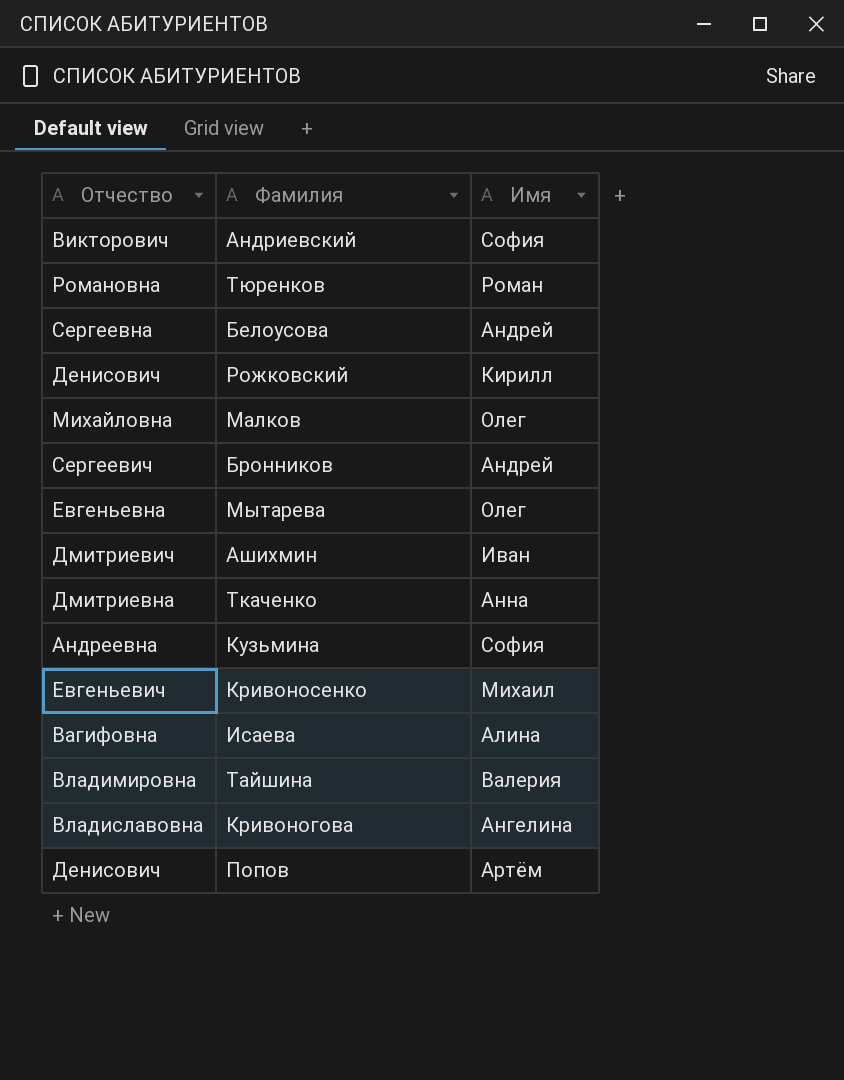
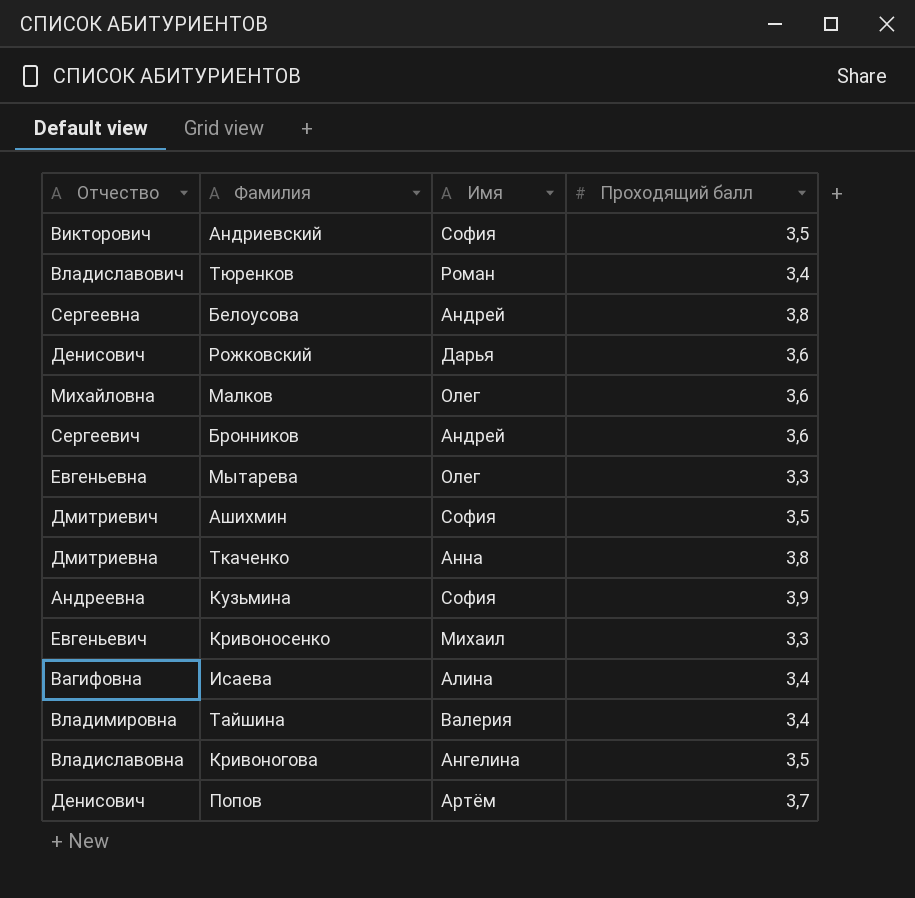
column Проходящий балл | position: none -> 4
Тюренков | Отчество: Романовна -> Владиславович
Рожковский | Имя: Кирилл -> Дарья
Ашихмин | Имя: Иван -> София

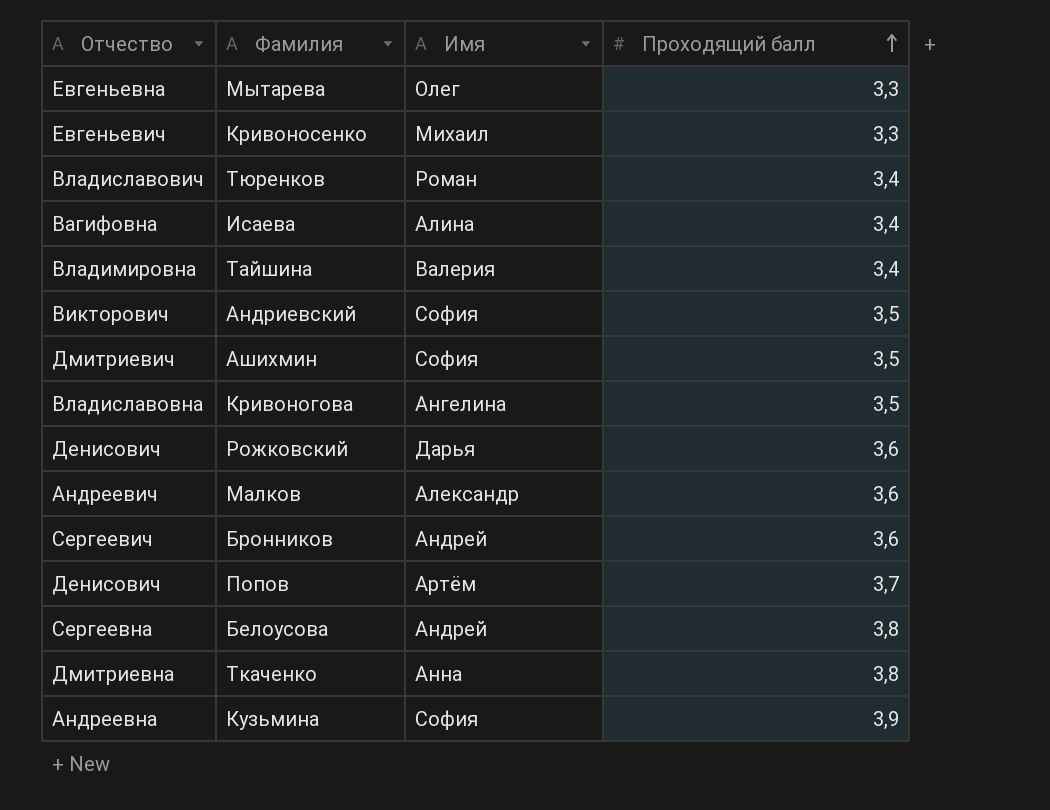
row order: none -> Проходящий балл ascending
Малков | Отчество: Михайловна -> Андреевич
Малков | Имя: Олег -> Александр

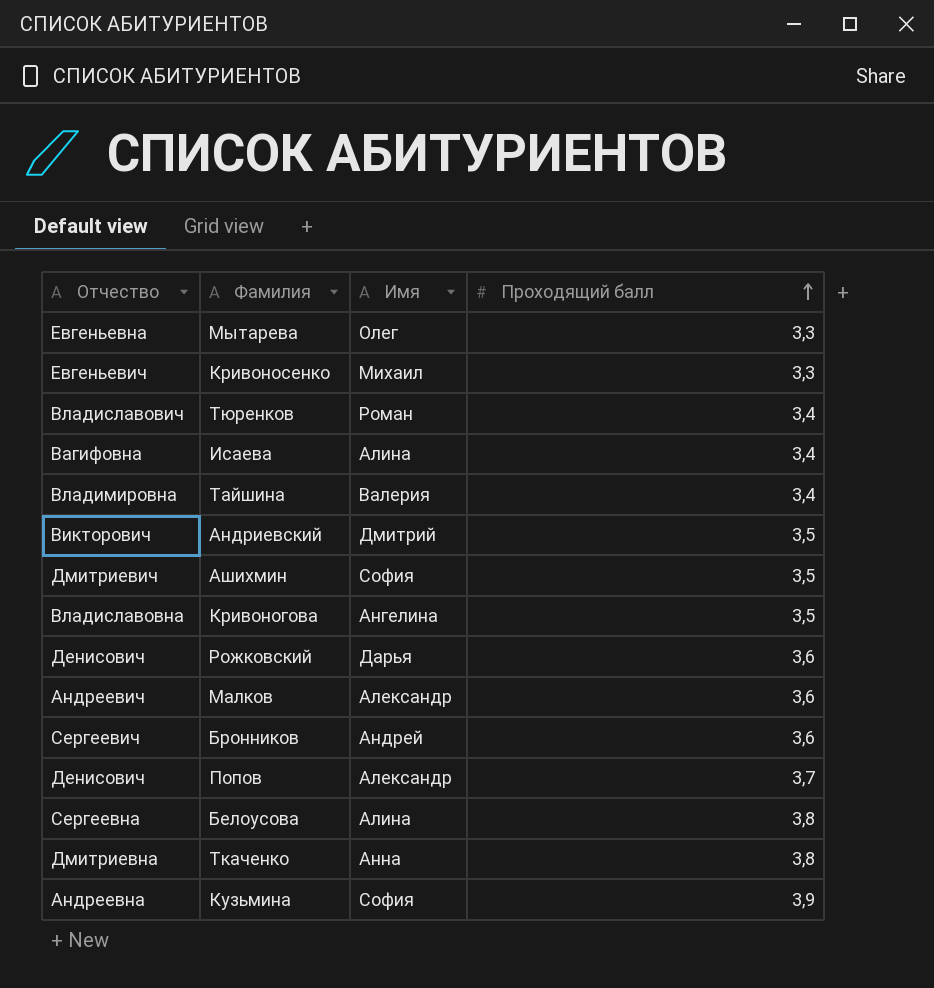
Андриевский | Имя: София -> Дмитрий
Попов | Имя: Артём -> Александр
Белоусова | Имя: Андрей -> Алина

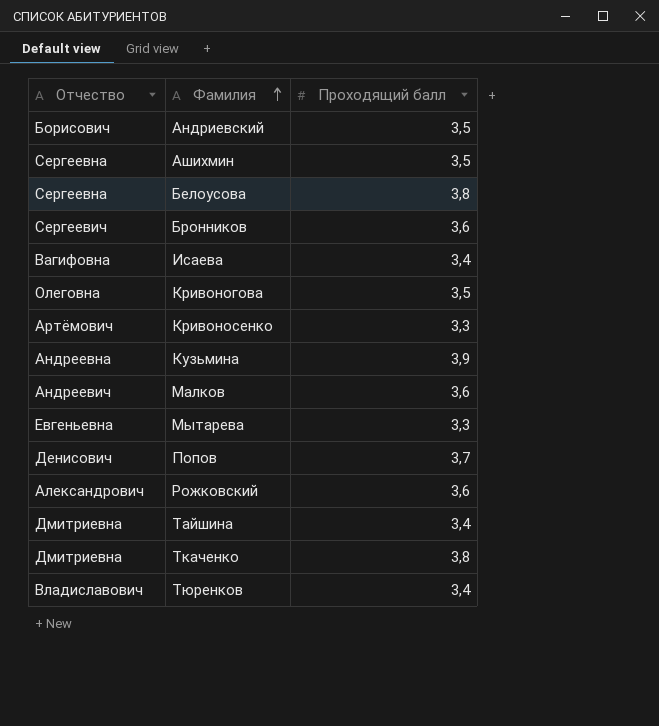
row order: Проходящий балл ascending -> Фамилия ascending
column Имя | position: 3 -> none
Андриевский | Отчество: Викторович -> Борисович
Ашихмин | Отчество: Дмитриевич -> Сергеевна
Кривоногова | Отчество: Владиславовна -> Олеговна
Кривоносенко | Отчество: Евгеньевич -> Артёмович
Рожковский | Отчество: Денисович -> Александрович
Тайшина | Отчество: Владимировна -> Дмитриевна

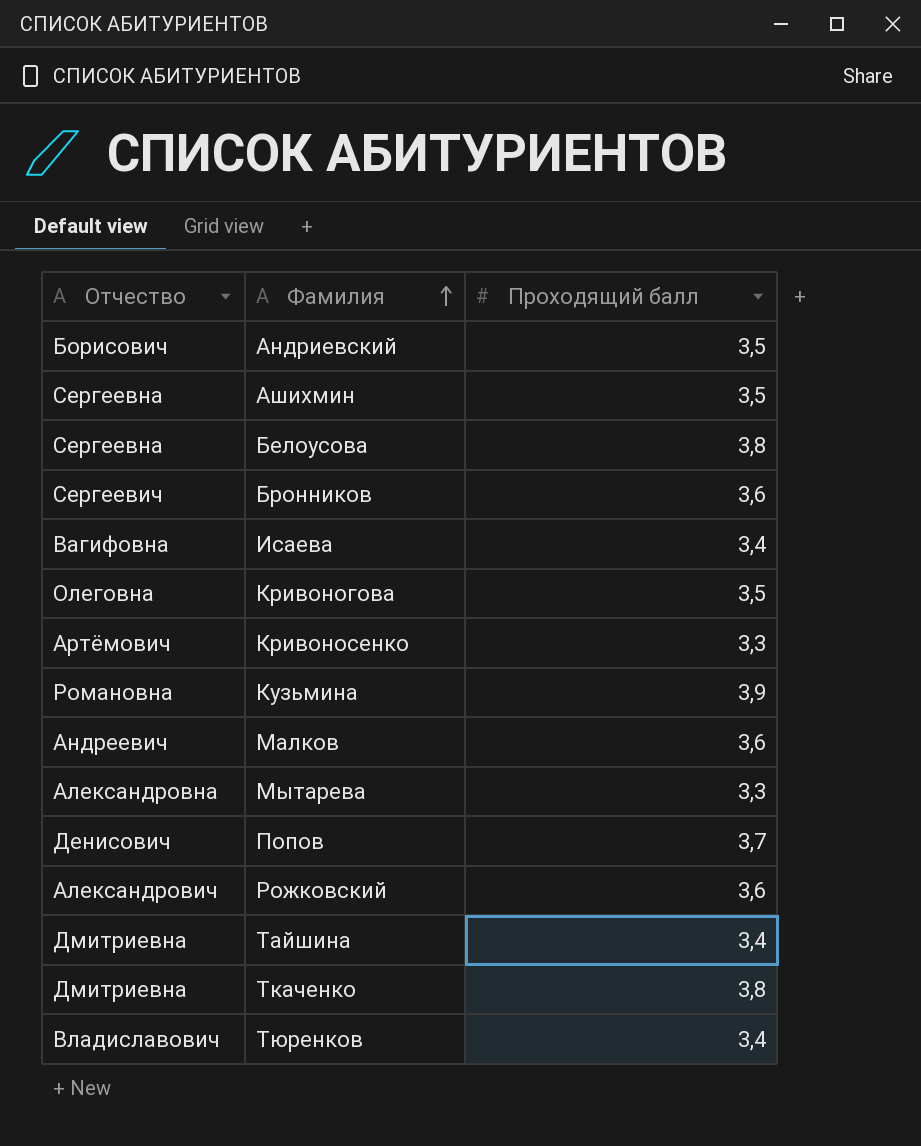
Кузьмина | Отчество: Андреевна -> Романовна
Мытарева | Отчество: Евгеньевна -> Александровна

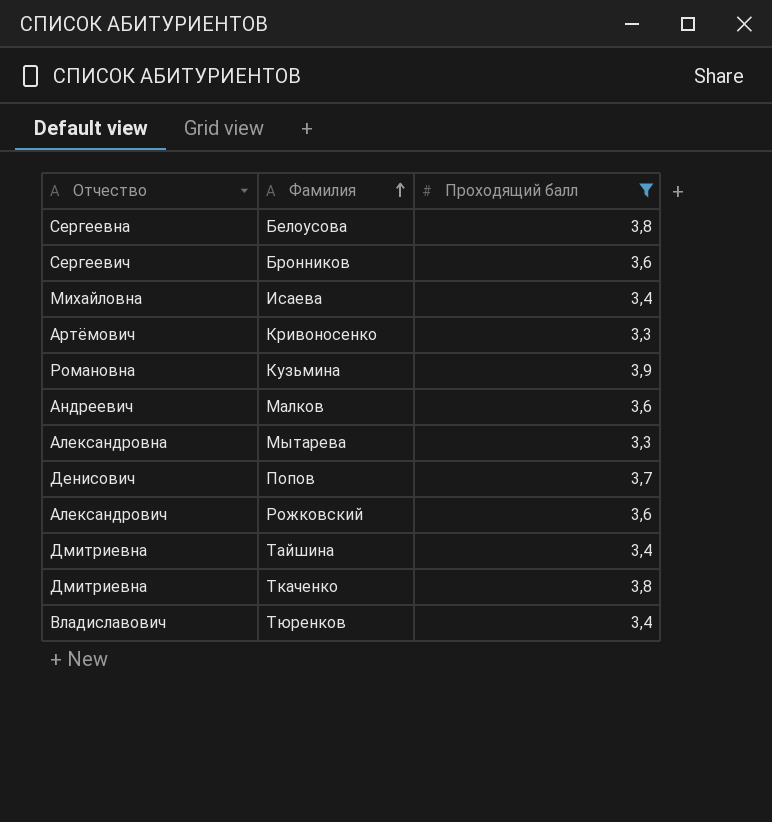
filter: none -> Проходящий балл != 3,5
Исаева | Отчество: Вагифовна -> Михайловна

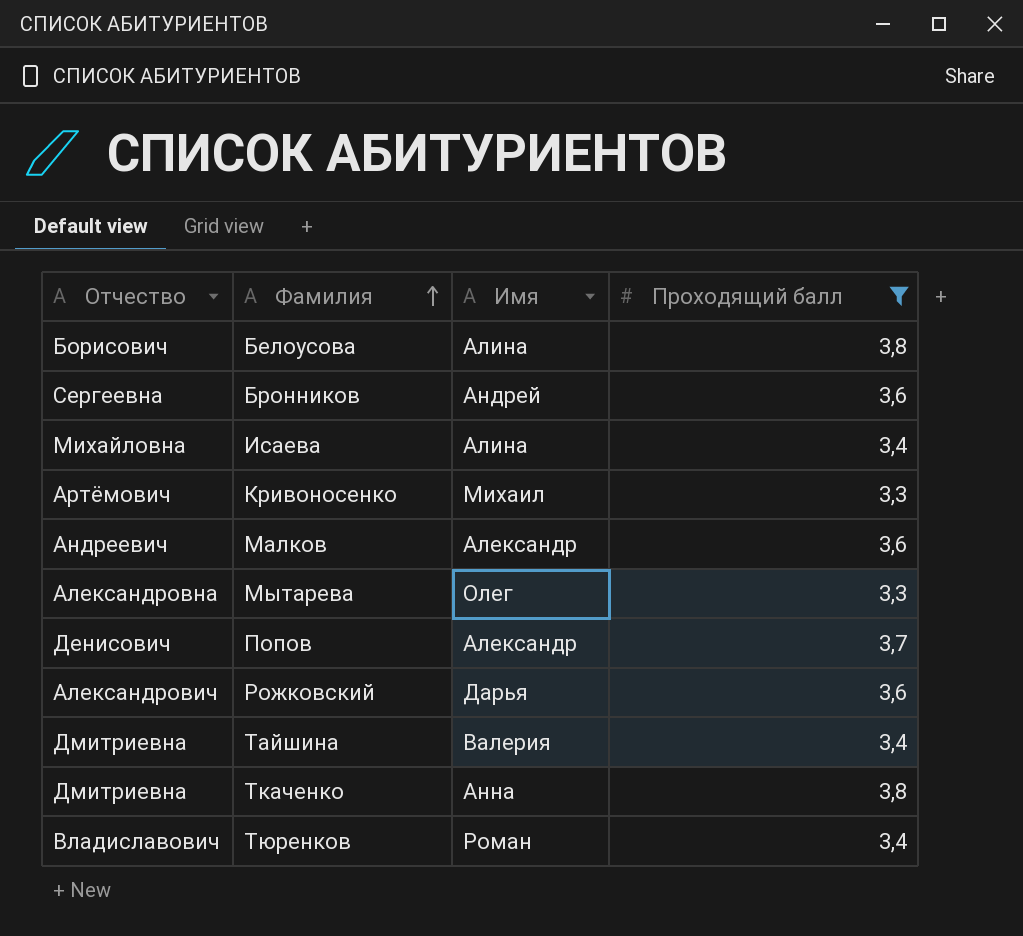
column Имя | position: none -> 3
row Кузьмина: Романовна | 3,9 -> none
Белоусова | Отчество: Сергеевна -> Борисович
Бронников | Отчество: Сергеевич -> Сергеевна

